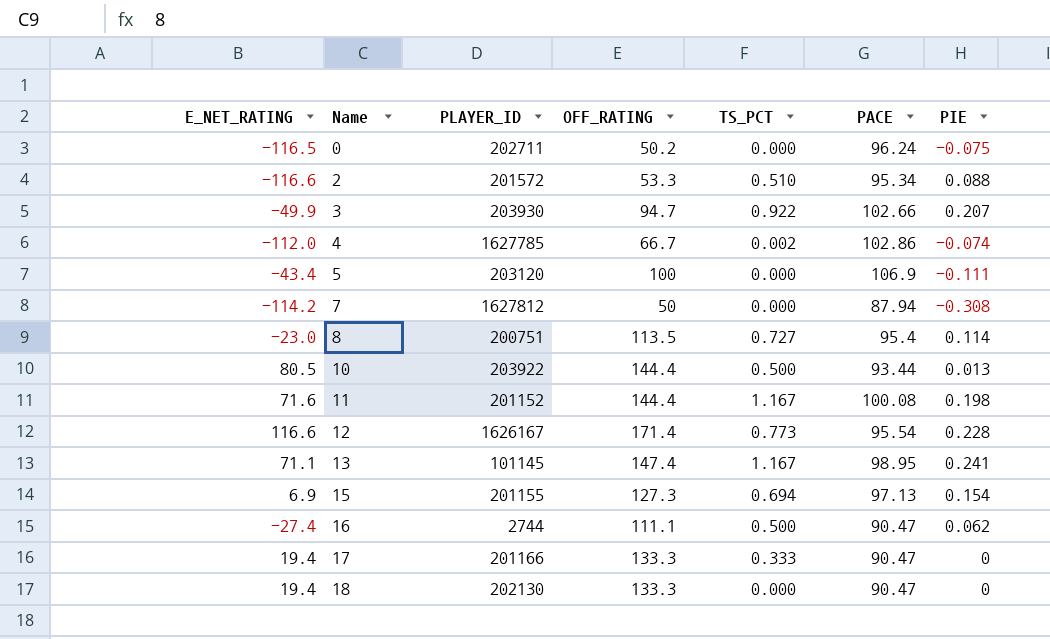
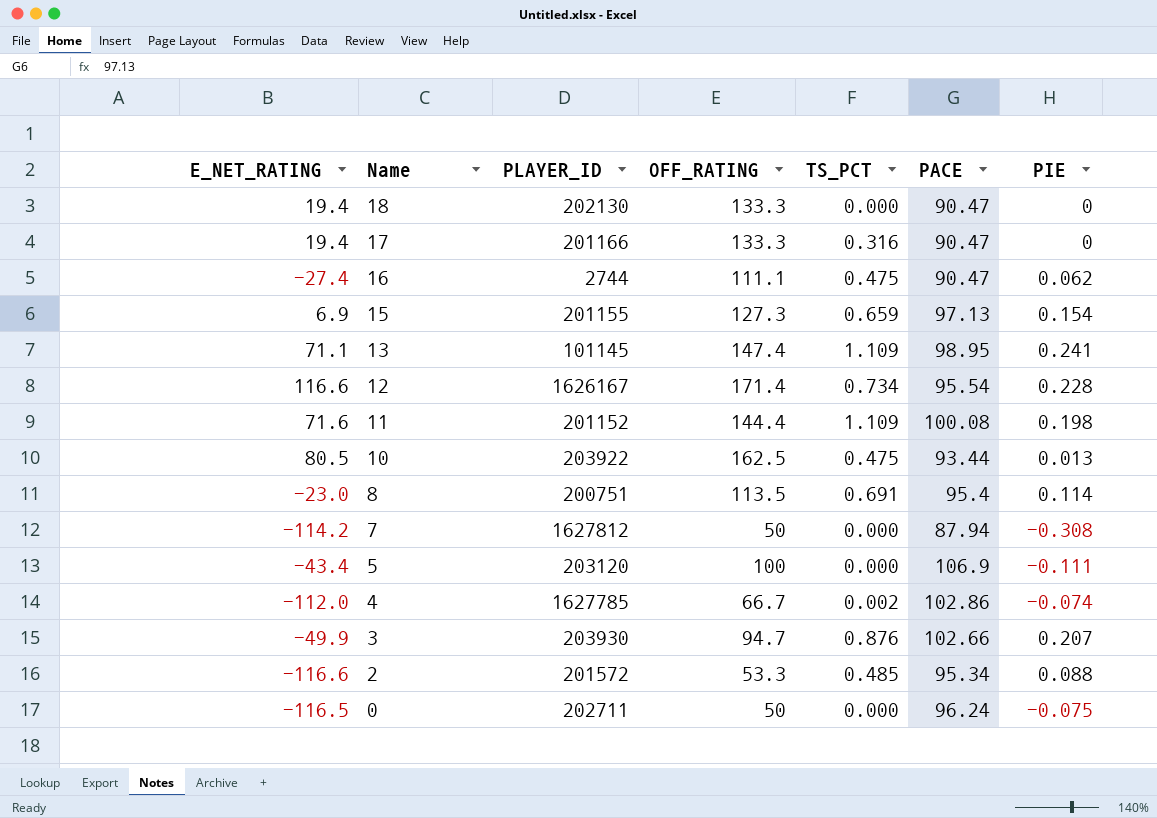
row order: Name ascending -> Name descending
17 | TS_PCT: 0.333 -> 0.316
16 | TS_PCT: 0.500 -> 0.475
15 | TS_PCT: 0.694 -> 0.659
13 | TS_PCT: 1.167 -> 1.109
12 | TS_PCT: 0.773 -> 0.734
11 | TS_PCT: 1.167 -> 1.109
10 | OFF_RATING: 144.4 -> 162.5
10 | TS_PCT: 0.500 -> 0.475
8 | TS_PCT: 0.727 -> 0.691
3 | TS_PCT: 0.922 -> 0.876
2 | TS_PCT: 0.510 -> 0.485
0 | OFF_RATING: 50.2 -> 50

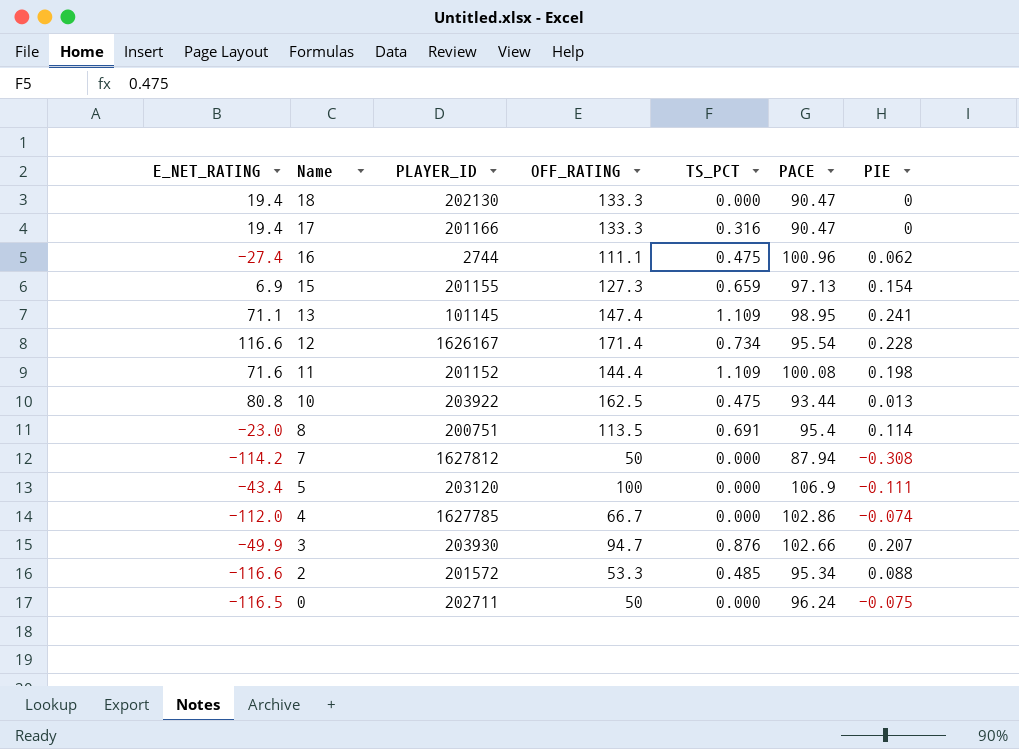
16 | PACE: 90.47 -> 100.96
10 | E_NET_RATING: 80.5 -> 80.8
4 | TS_PCT: 0.002 -> 0.000

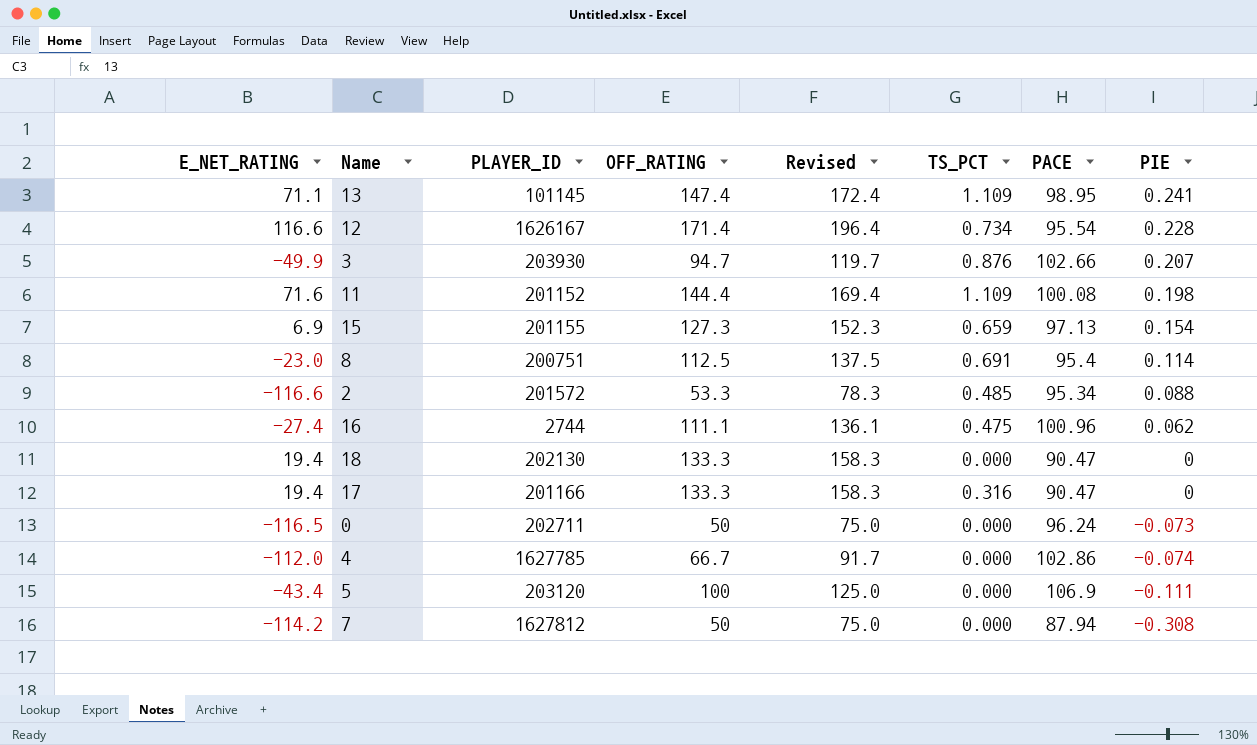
row order: Name descending -> PIE descending
column Revised | formula: none -> [OFF_RATING] + 25
row 10: 80.8 | 203922 | 162.5 | 0.475 | 93.44 | 0.013 -> none
8 | OFF_RATING: 113.5 -> 112.5
0 | PIE: -0.075 -> -0.073

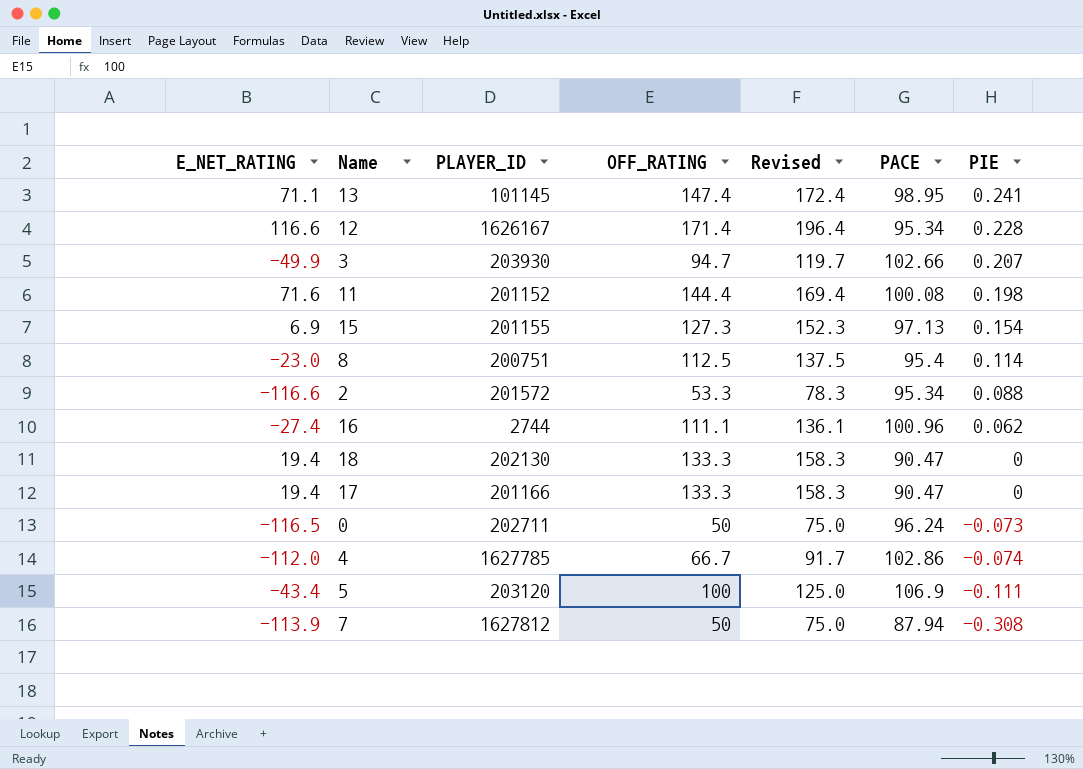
column TS_PCT | position: 6 -> none
12 | PACE: 95.54 -> 95.34
7 | E_NET_RATING: -114.2 -> -113.9

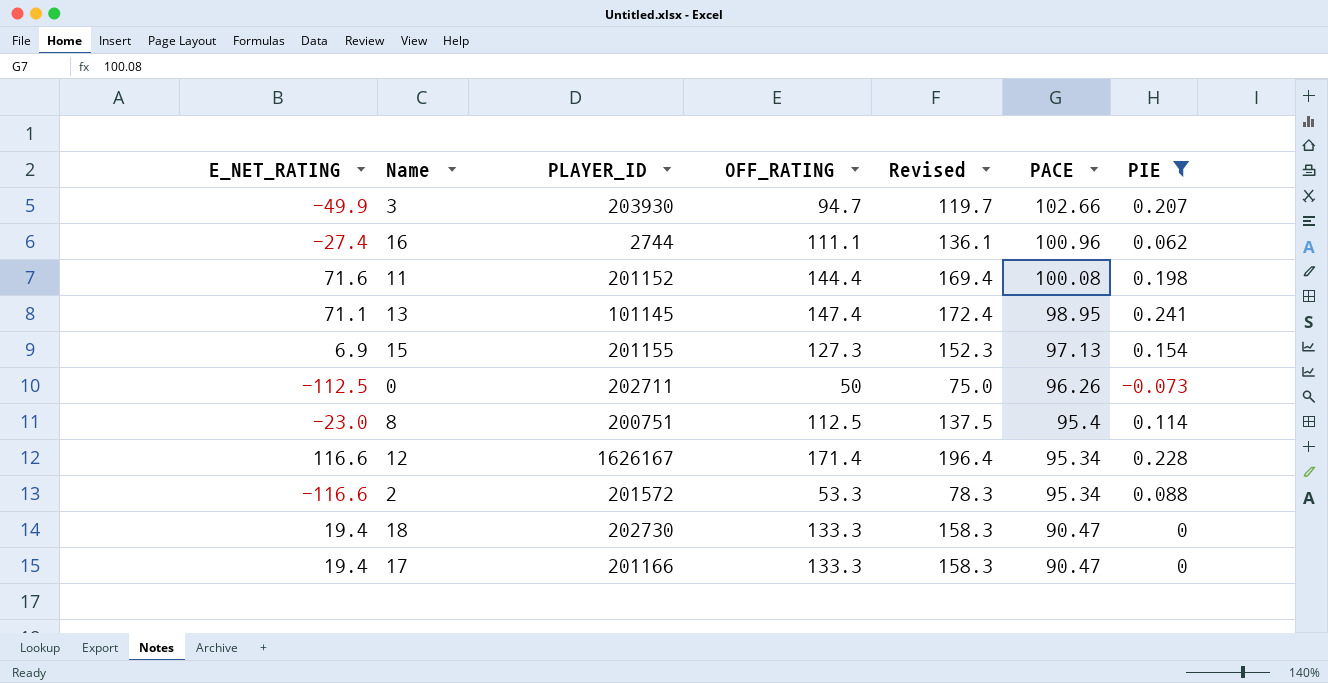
filter: none -> PIE >= -0.073
row order: PIE descending -> PACE descending
0 | E_NET_RATING: -116.5 -> -112.5
0 | PACE: 96.24 -> 96.26
18 | PLAYER_ID: 202130 -> 202730

